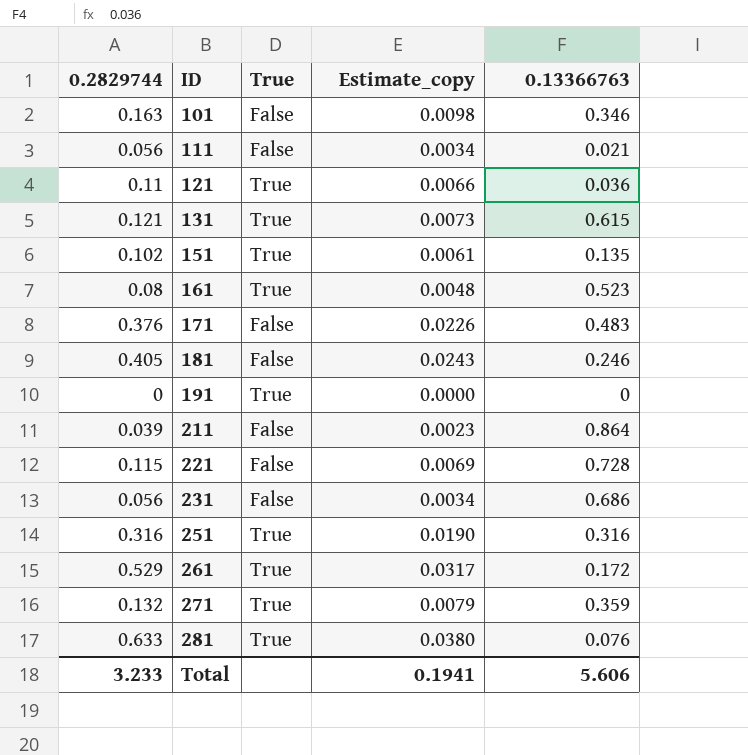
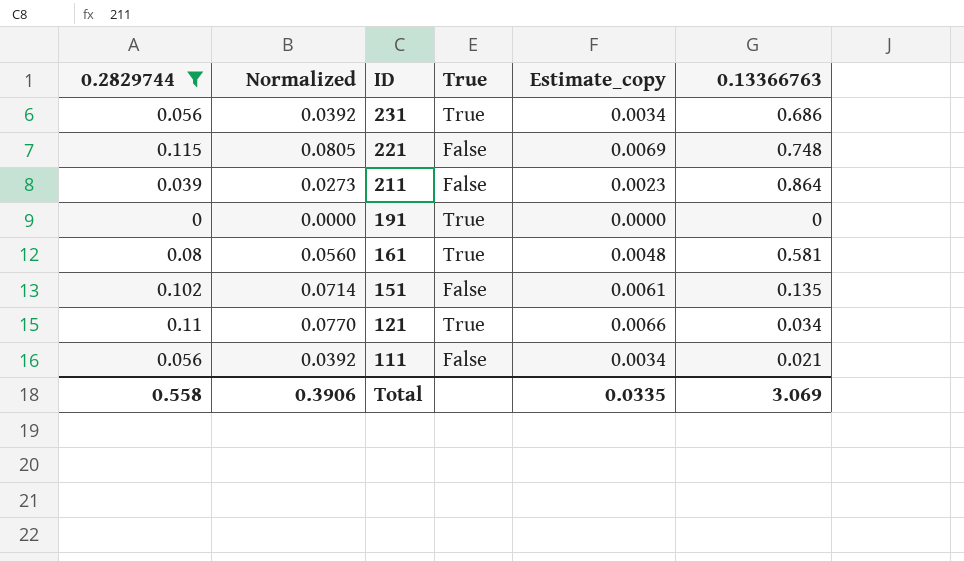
filter: none -> 0.2829744 <= 0.115
row order: ID ascending -> ID descending
column Normalized | formula: none -> [0.2829744] * 0.7
231 | True: False -> True
221 | 0.13366763: 0.728 -> 0.748
161 | 0.13366763: 0.523 -> 0.581
151 | True: True -> False
121 | 0.13366763: 0.036 -> 0.034
Total | 0.2829744: 3.233 -> 0.558
Total | Estimate_copy: 0.1941 -> 0.0335
Total | 0.13366763: 5.606 -> 3.069

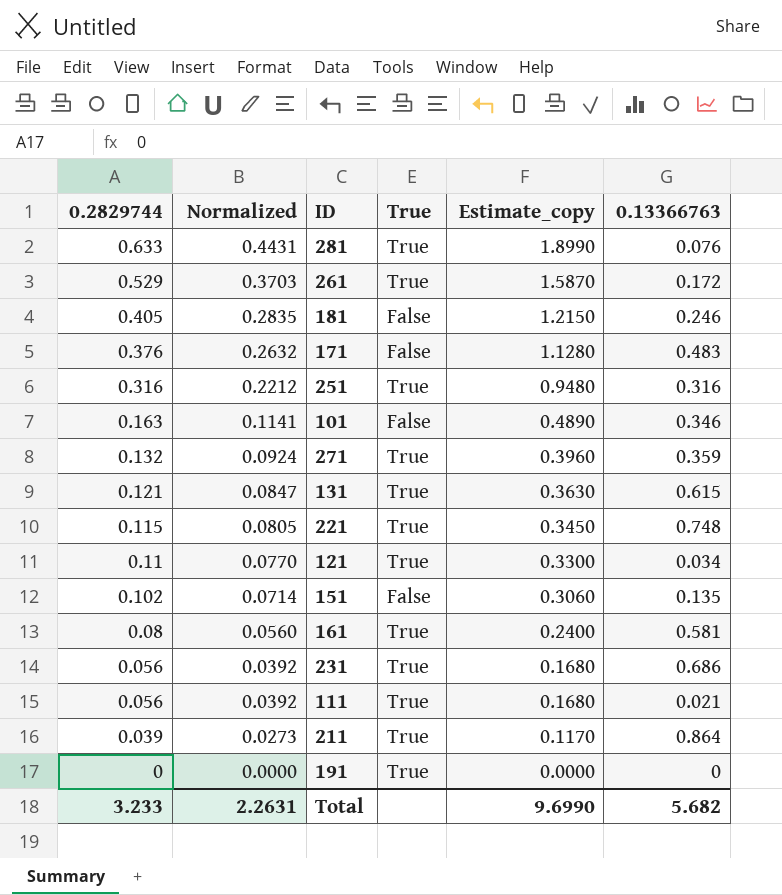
filter: 0.2829744 <= 0.115 -> none
row order: ID descending -> 0.2829744 descending
column Estimate_copy | formula: [0.2829744] * 0.06 -> [0.2829744] * 3
221 | True: False -> True
111 | True: False -> True
211 | True: False -> True
Total | 0.2829744: 0.558 -> 3.233
Total | Normalized: 0.3906 -> 2.2631
Total | Estimate_copy: 0.0335 -> 9.6990
Total | 0.13366763: 3.069 -> 5.682

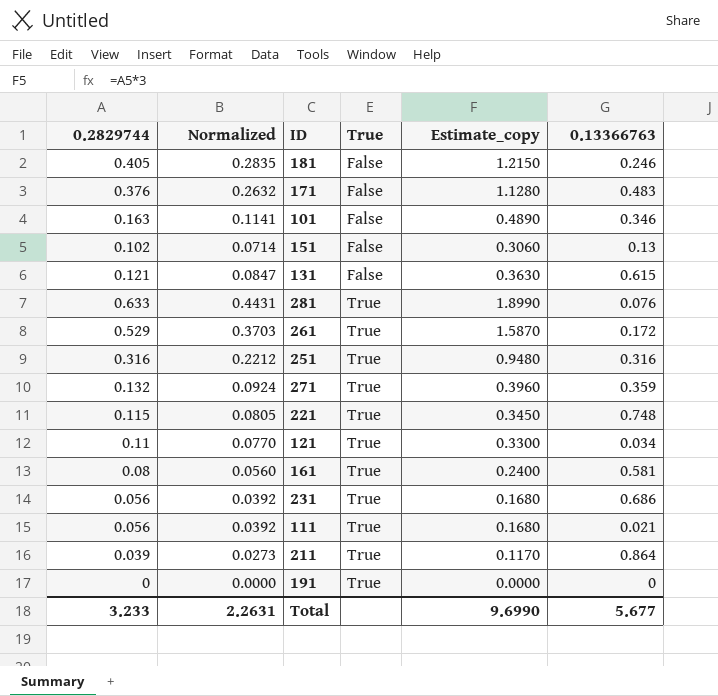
row order: 0.2829744 descending -> True ascending
151 | 0.13366763: 0.135 -> 0.13
131 | True: True -> False
Total | 0.13366763: 5.682 -> 5.677

